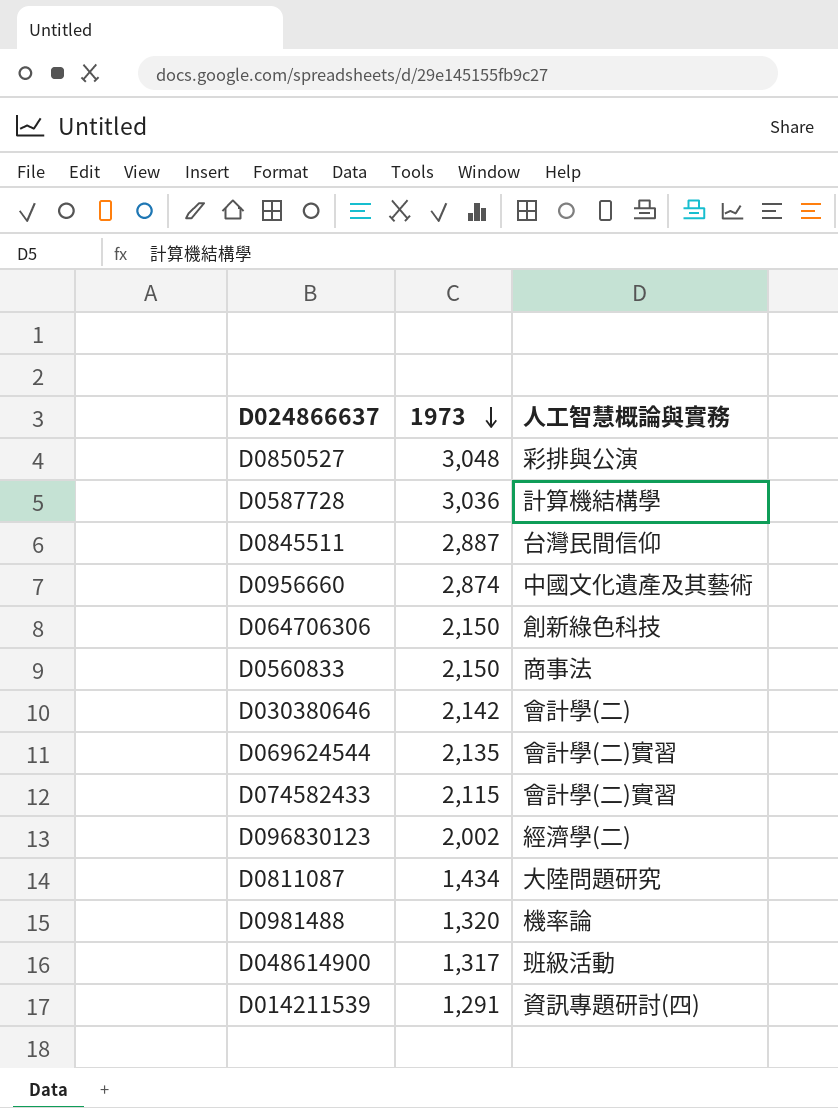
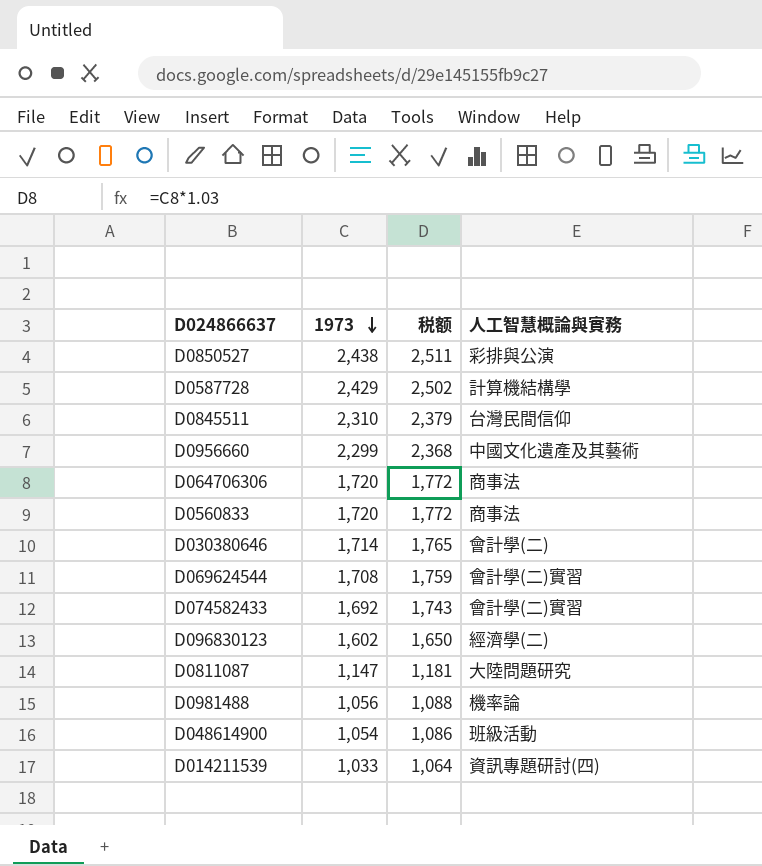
column 税额 | formula: none -> [1973] * 1.03
D0850527 | 1973: 3,048 -> 2,438
D0587728 | 1973: 3,036 -> 2,429
D0845511 | 1973: 2,887 -> 2,310
D0956660 | 1973: 2,874 -> 2,299
D064706306 | 1973: 2,150 -> 1,720
D064706306 | 人工智慧概論與實務: 創新綠色科技 -> 商事法
D0560833 | 1973: 2,150 -> 1,720
D030380646 | 1973: 2,142 -> 1,714
D069624544 | 1973: 2,135 -> 1,708
D074582433 | 1973: 2,115 -> 1,692
D096830123 | 1973: 2,002 -> 1,602
D0811087 | 1973: 1,434 -> 1,147
D0981488 | 1973: 1,320 -> 1,056
D048614900 | 1973: 1,317 -> 1,054
D014211539 | 1973: 1,291 -> 1,033

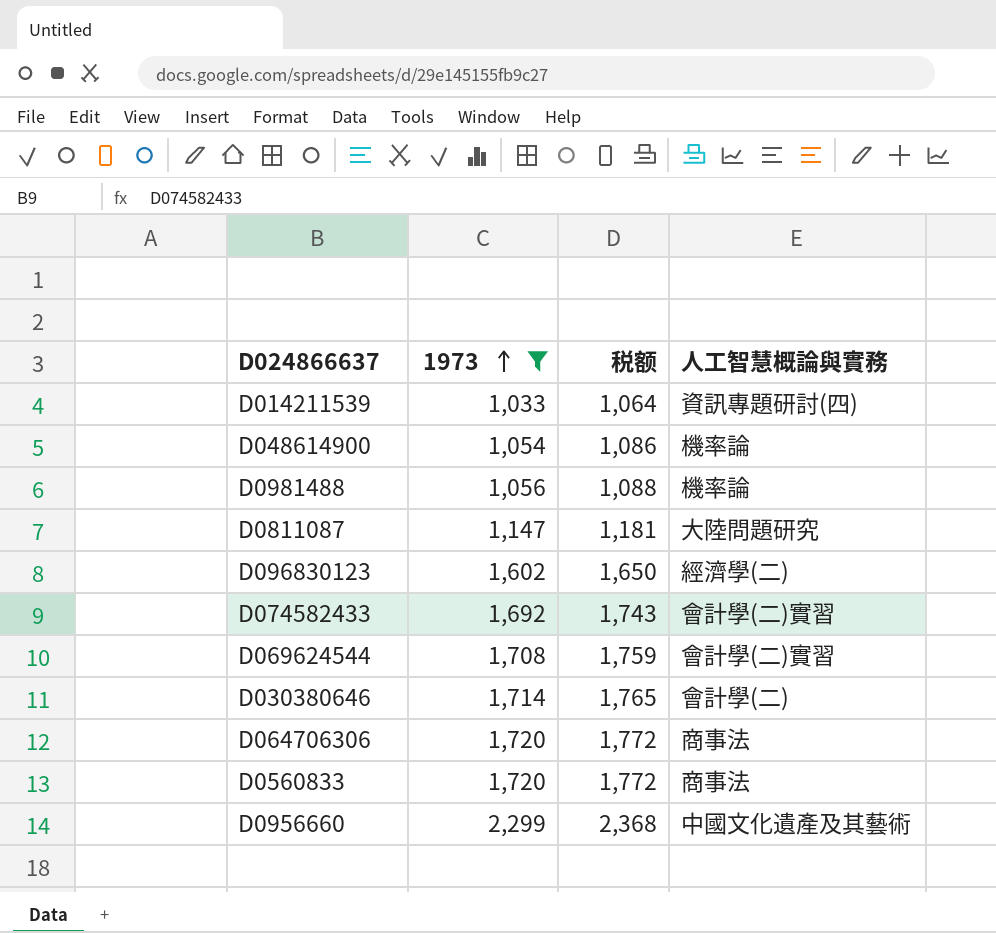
filter: none -> 1973 <= 2,299
row order: 1973 descending -> 1973 ascending
D048614900 | 人工智慧概論與實務: 班級活動 -> 機率論

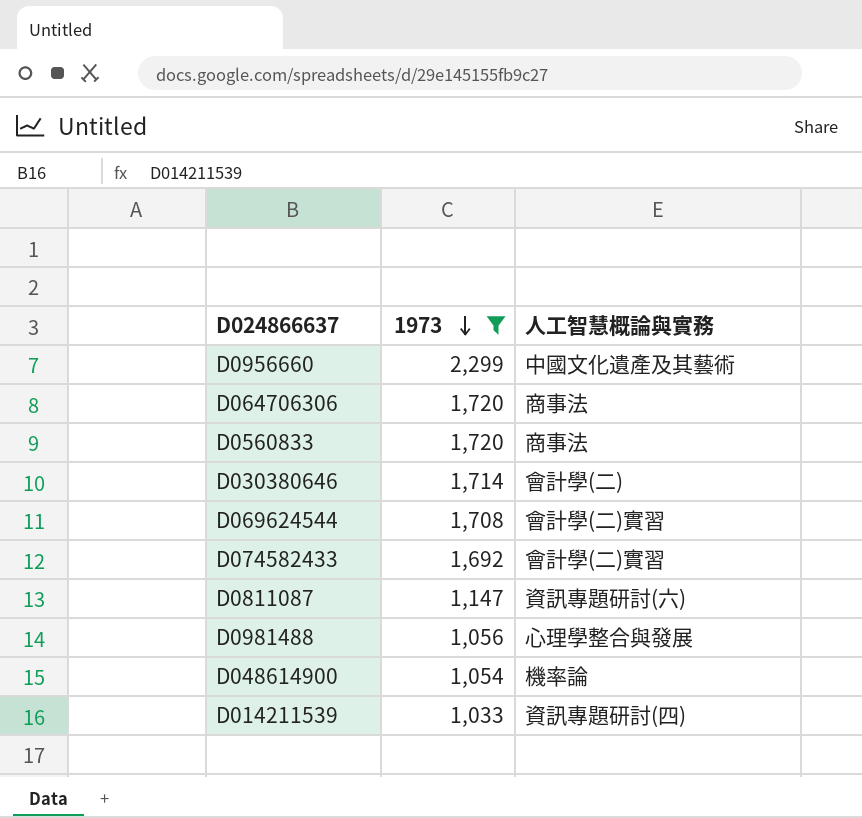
row order: 1973 ascending -> 1973 descending
column 税额 | formula: [1973] * 1.03 -> none
row D096830123: 1,602 | 1,650 | 經濟學(二) -> none
D0811087 | 人工智慧概論與實務: 大陸問題研究 -> 資訊專題研討(六)
D0981488 | 人工智慧概論與實務: 機率論 -> 心理學整合與發展

